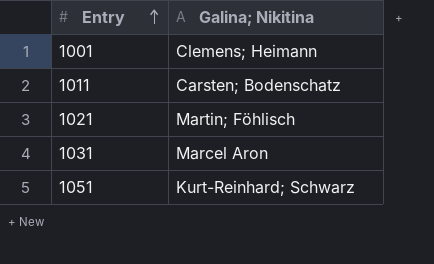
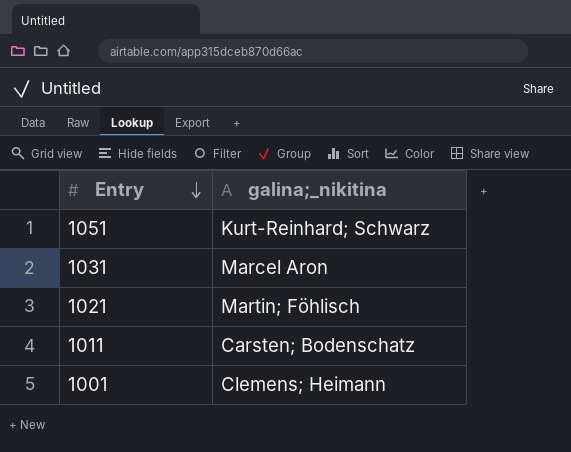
row order: Entry ascending -> Entry descending
column name: Galina; Nikitina -> galina;_nikitina

